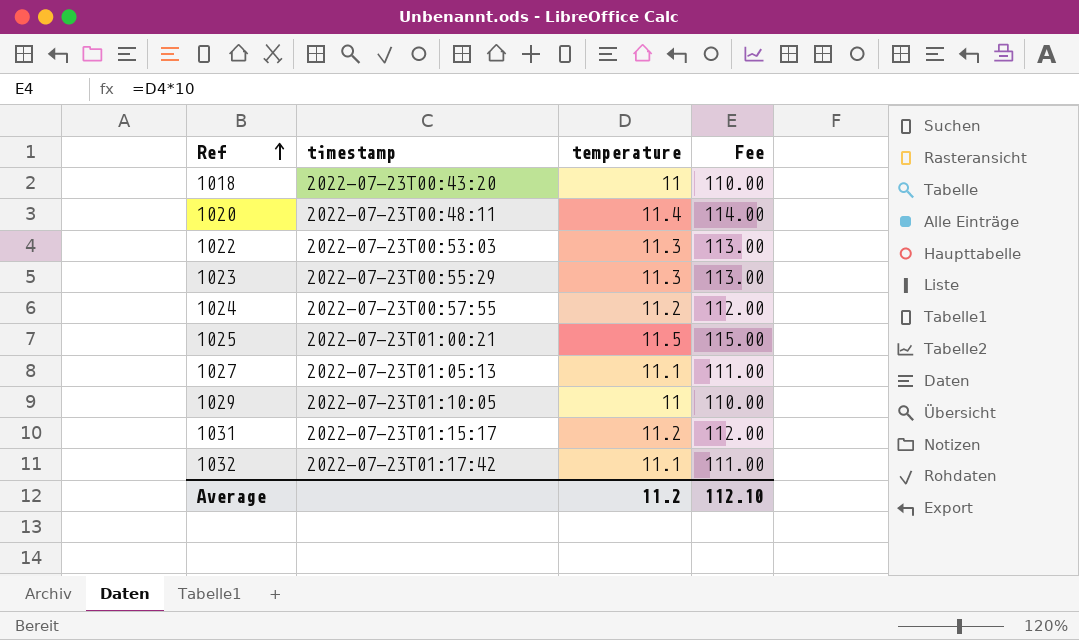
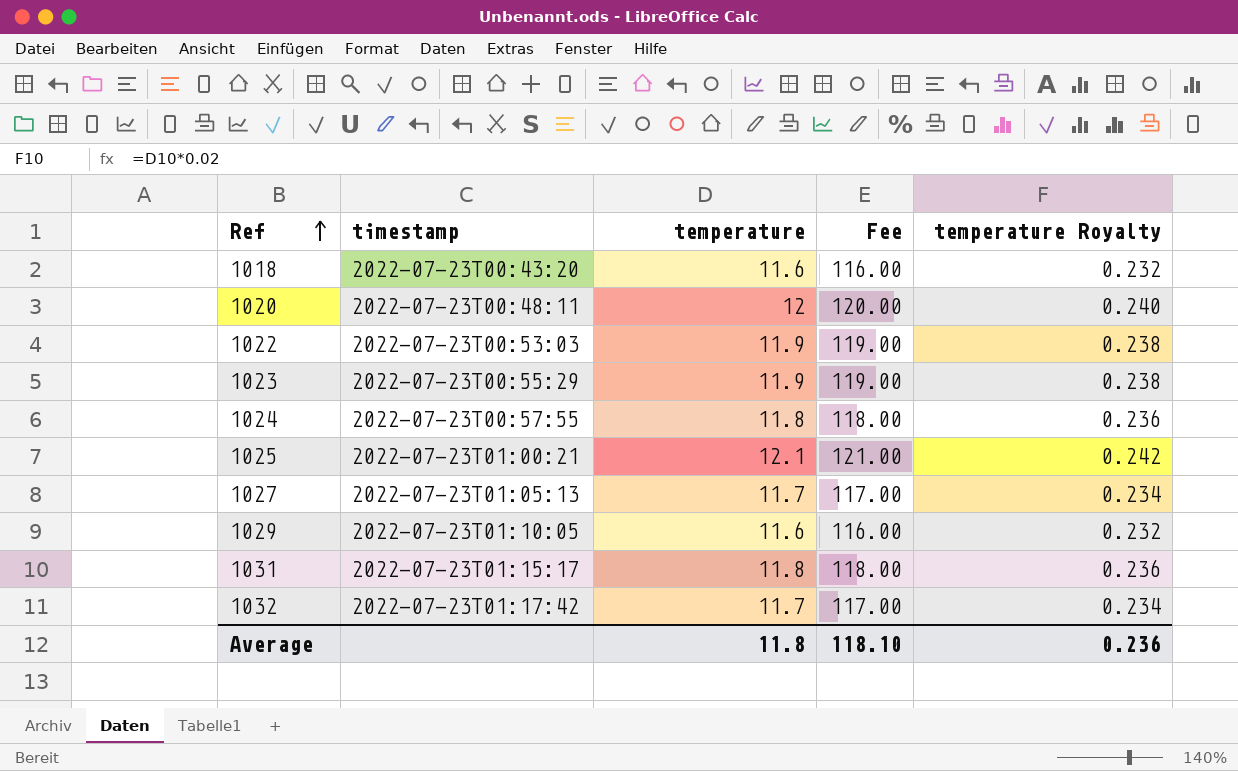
column temperature Royalty | formula: none -> [temperature] * 0.02
1018 | temperature: 11 -> 11.6
1018 | Fee: 110.00 -> 116.00
1020 | temperature: 11.4 -> 12
1020 | Fee: 114.00 -> 120.00
1022 | temperature: 11.3 -> 11.9
1022 | Fee: 113.00 -> 119.00
1023 | temperature: 11.3 -> 11.9
1023 | Fee: 113.00 -> 119.00
1024 | temperature: 11.2 -> 11.8
1024 | Fee: 112.00 -> 118.00
1025 | temperature: 11.5 -> 12.1
1025 | Fee: 115.00 -> 121.00
1027 | temperature: 11.1 -> 11.7
1027 | Fee: 111.00 -> 117.00
1029 | temperature: 11 -> 11.6
1029 | Fee: 110.00 -> 116.00
1031 | temperature: 11.2 -> 11.8
1031 | Fee: 112.00 -> 118.00
1032 | temperature: 11.1 -> 11.7
1032 | Fee: 111.00 -> 117.00
Average | temperature: 11.2 -> 11.8
Average | Fee: 112.10 -> 118.10

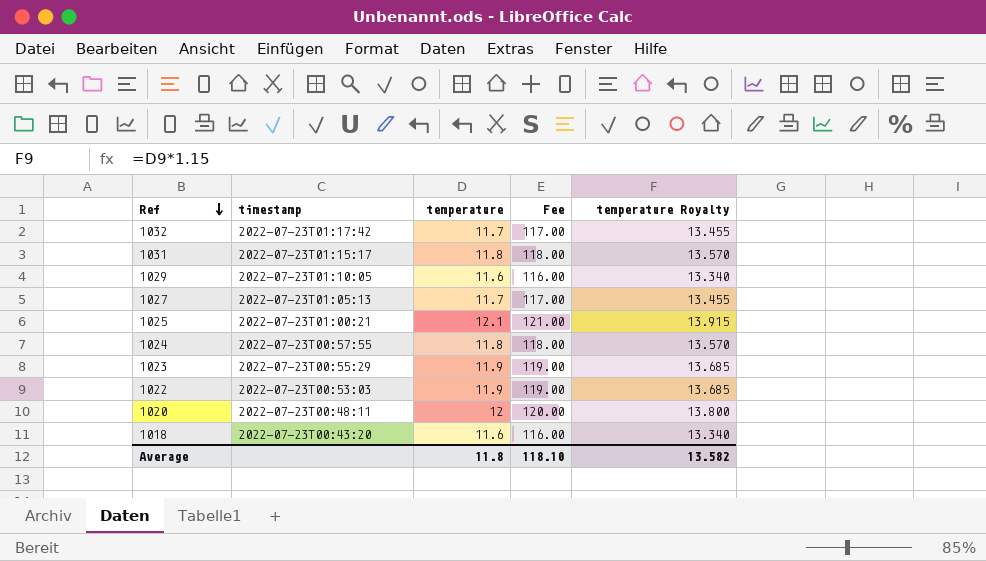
row order: Ref ascending -> Ref descending
column temperature Royalty | formula: [temperature] * 0.02 -> [temperature] * 1.15
Average | temperature Royalty: 0.236 -> 13.582

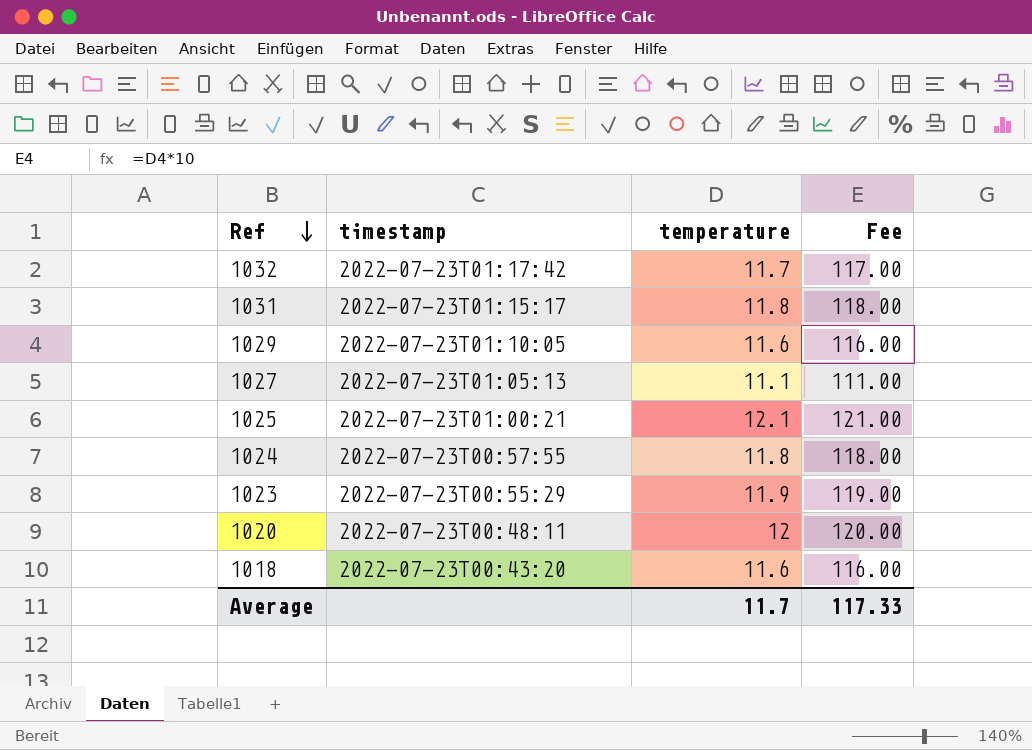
column temperature Royalty | formula: [temperature] * 1.15 -> none
row 1022: 2022-07-23T00:53:03 | 11.9 | 119.00 | 13.685 -> none
1027 | temperature: 11.7 -> 11.1
1027 | Fee: 117.00 -> 111.00
Average | temperature: 11.8 -> 11.7
Average | Fee: 118.10 -> 117.33

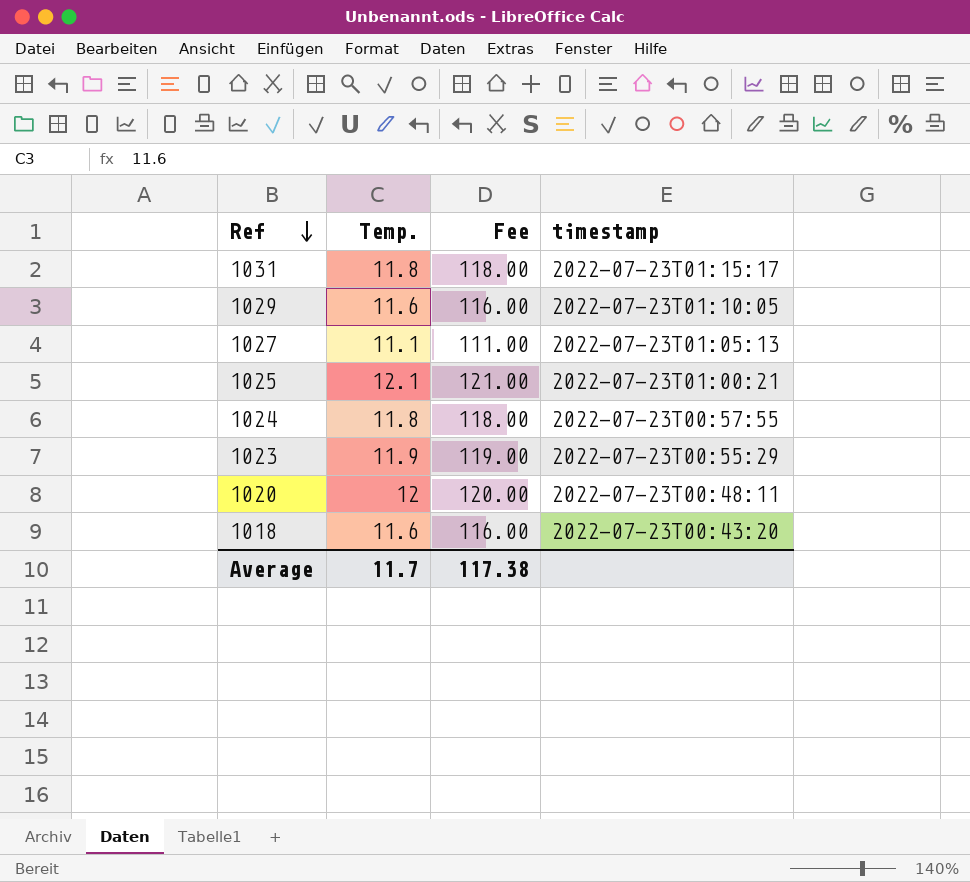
column name: temperature -> Temp.
column timestamp | position: 2 -> 4
row 1032: 2022-07-23T01:17:42 | 11.7 | 117.00 -> none
Average | Fee: 117.33 -> 117.38

